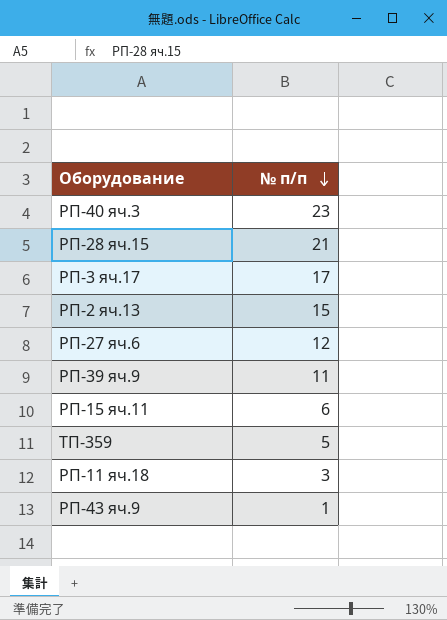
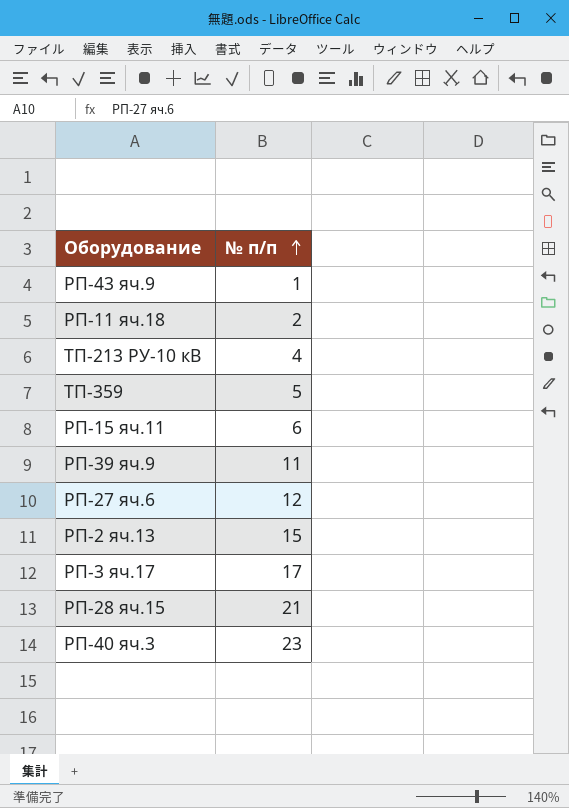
row order: № п/п descending -> № п/п ascending
РП-11 яч.18 | № п/п: 3 -> 2
row ТП-213 РУ-10 кВ: none -> 4

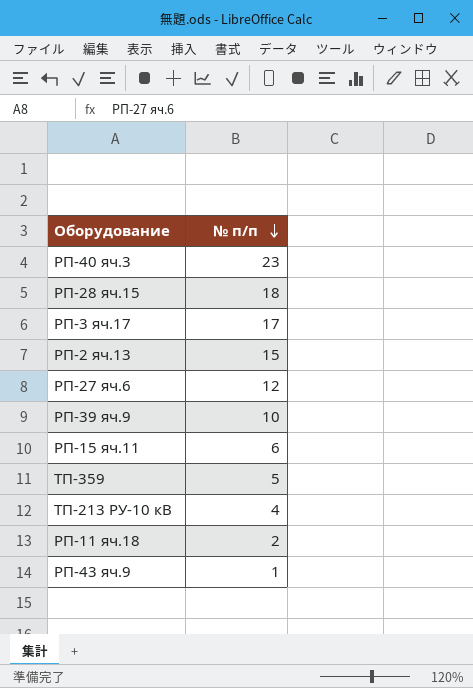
row order: № п/п ascending -> № п/п descending
РП-28 яч.15 | № п/п: 21 -> 18
РП-39 яч.9 | № п/п: 11 -> 10

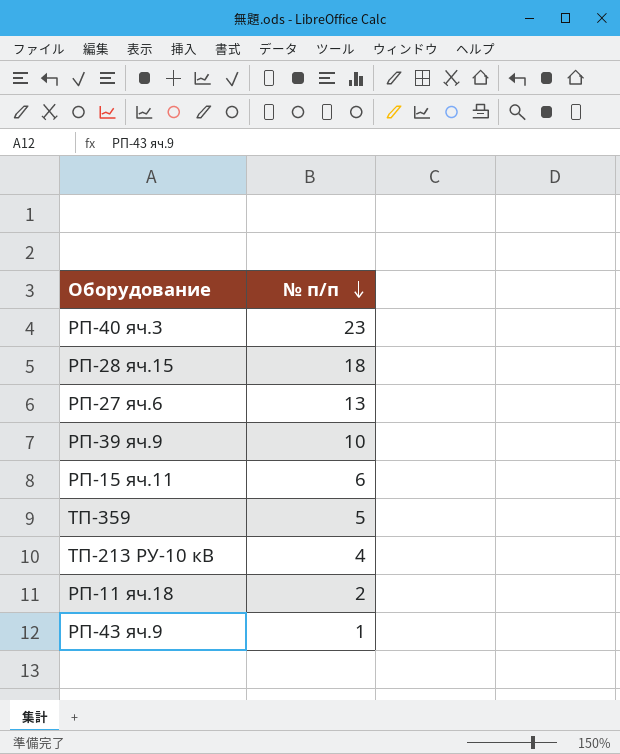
row РП-3 яч.17: 17 -> none
row РП-2 яч.13: 15 -> none
РП-27 яч.6 | № п/п: 12 -> 13

